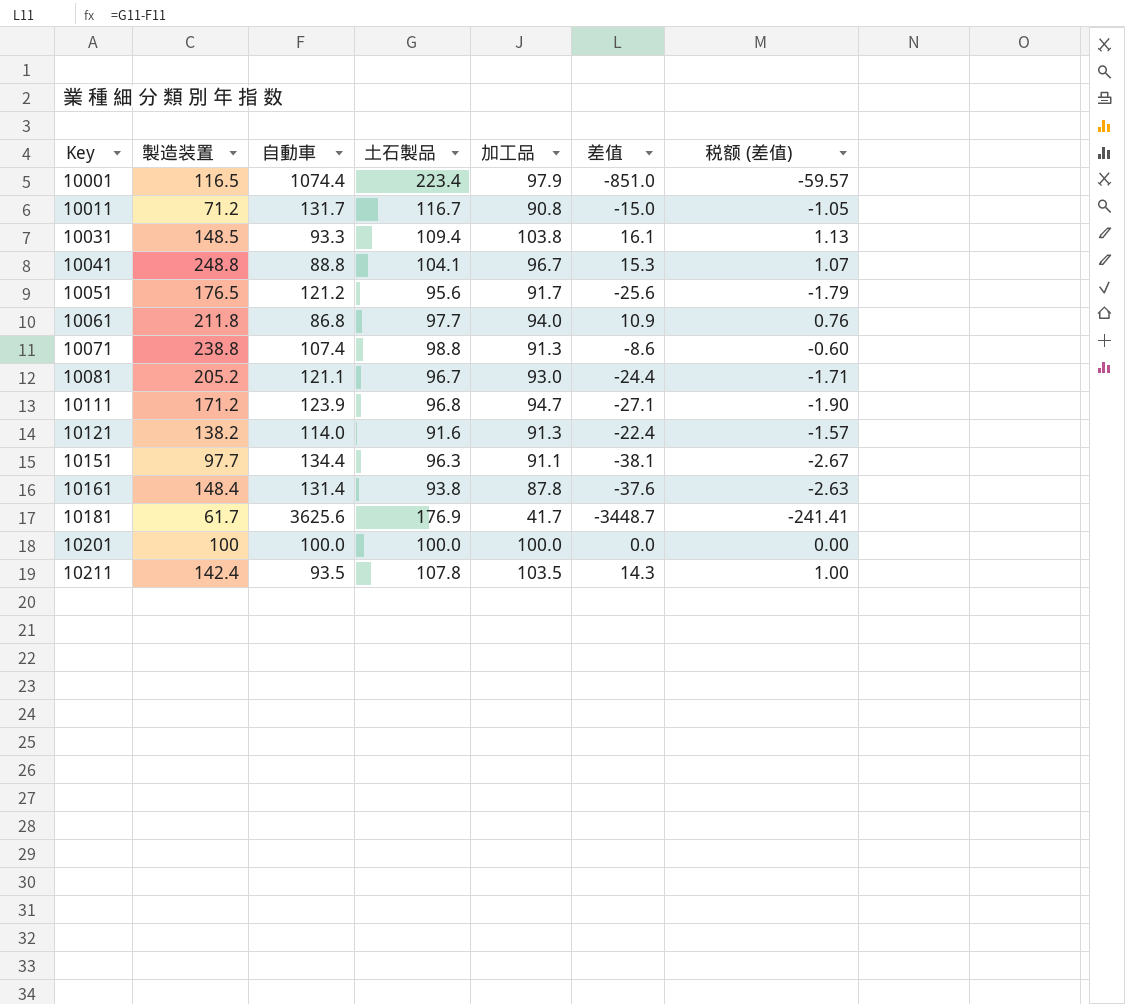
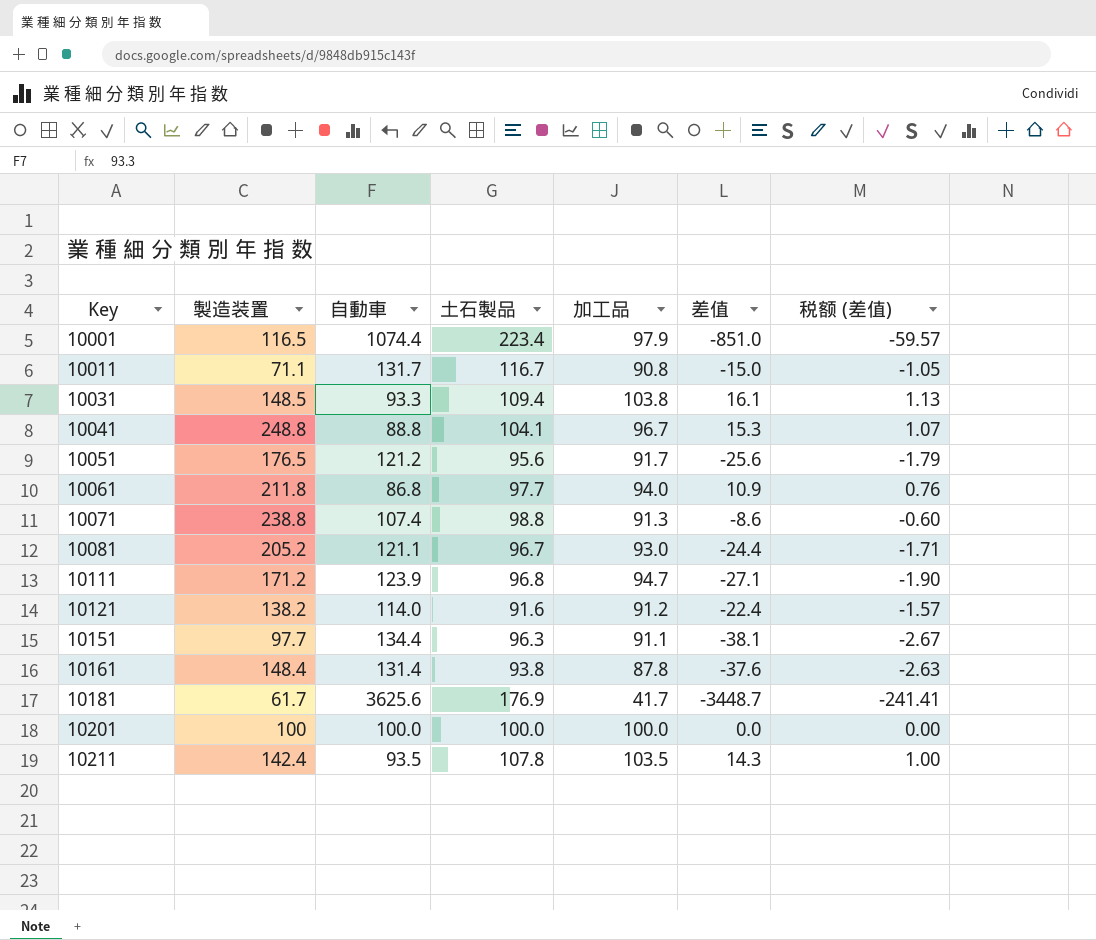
10011 | 製造装置: 71.2 -> 71.1
10121 | 加工品: 91.3 -> 91.2

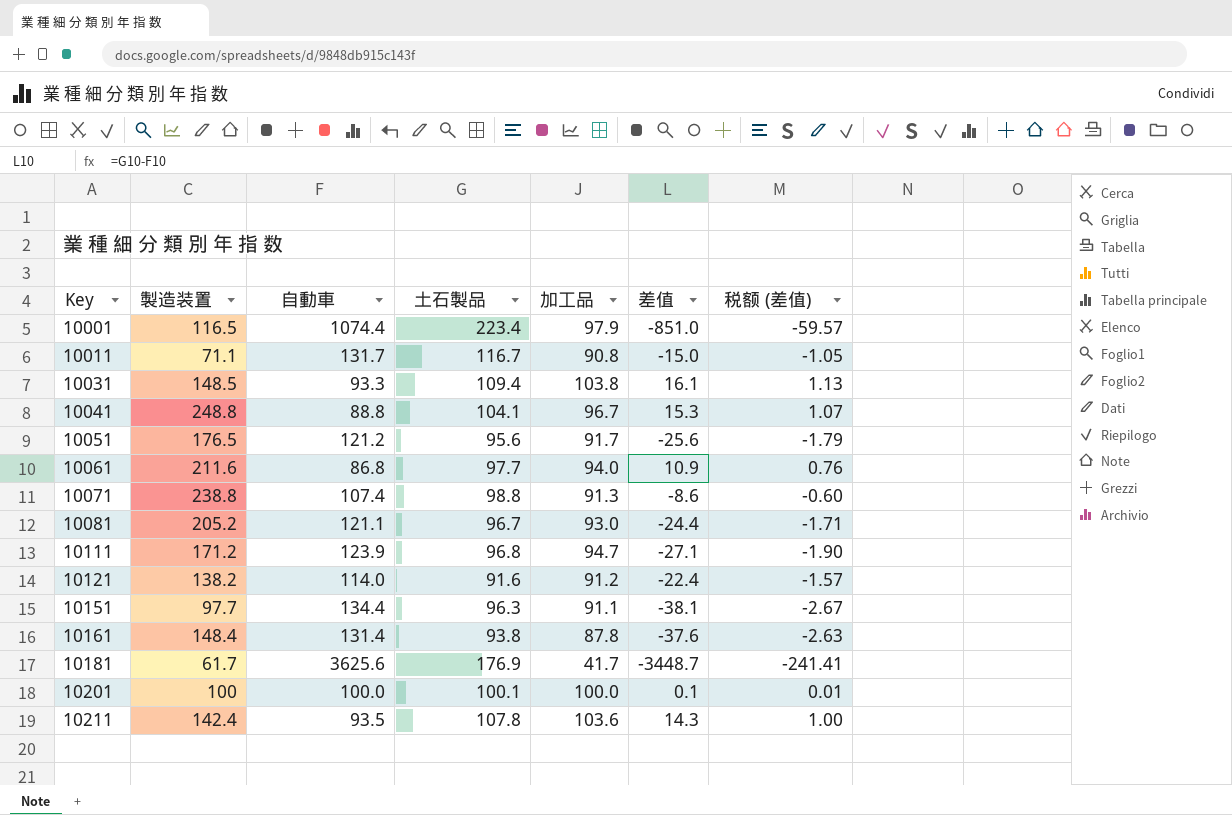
10061 | 製造装置: 211.8 -> 211.6
10201 | 土石製品: 100.0 -> 100.1
10201 | 差值: 0.0 -> 0.1
10201 | 税额 (差值): 0.00 -> 0.01
10211 | 加工品: 103.5 -> 103.6

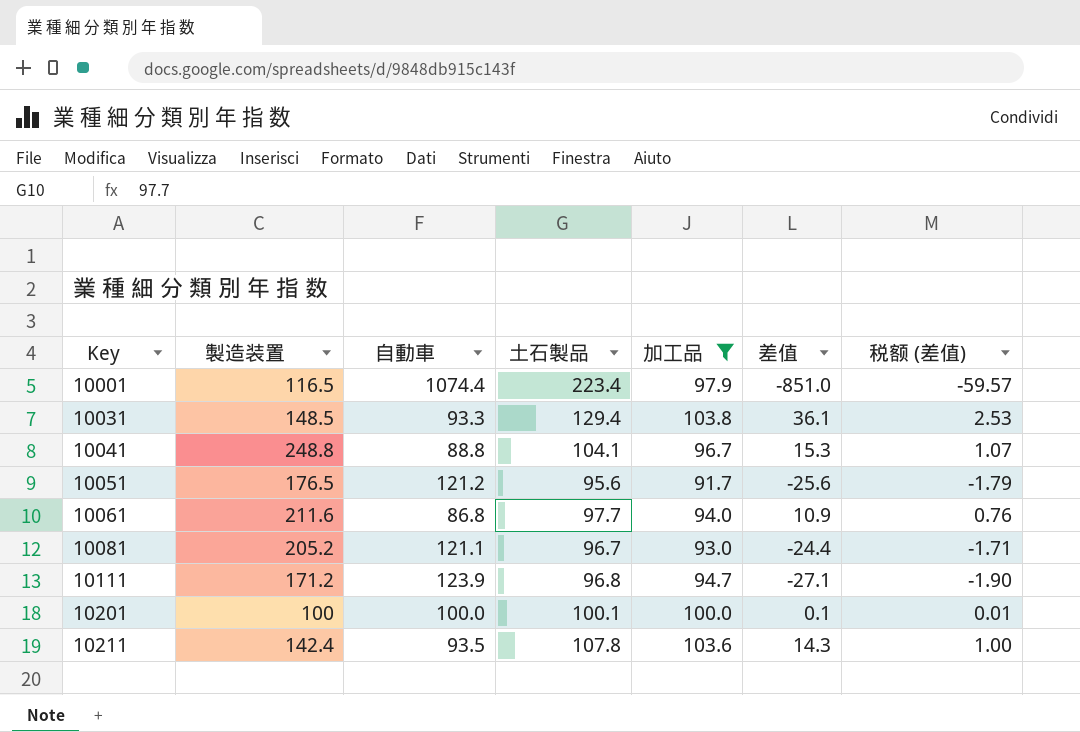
filter: none -> 加工品 >= 91.7
10031 | 土石製品: 109.4 -> 129.4
10031 | 差值: 16.1 -> 36.1
10031 | 税额 (差值): 1.13 -> 2.53

